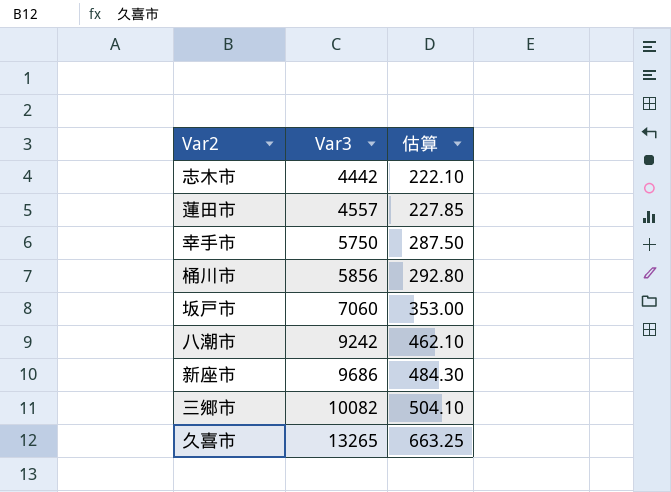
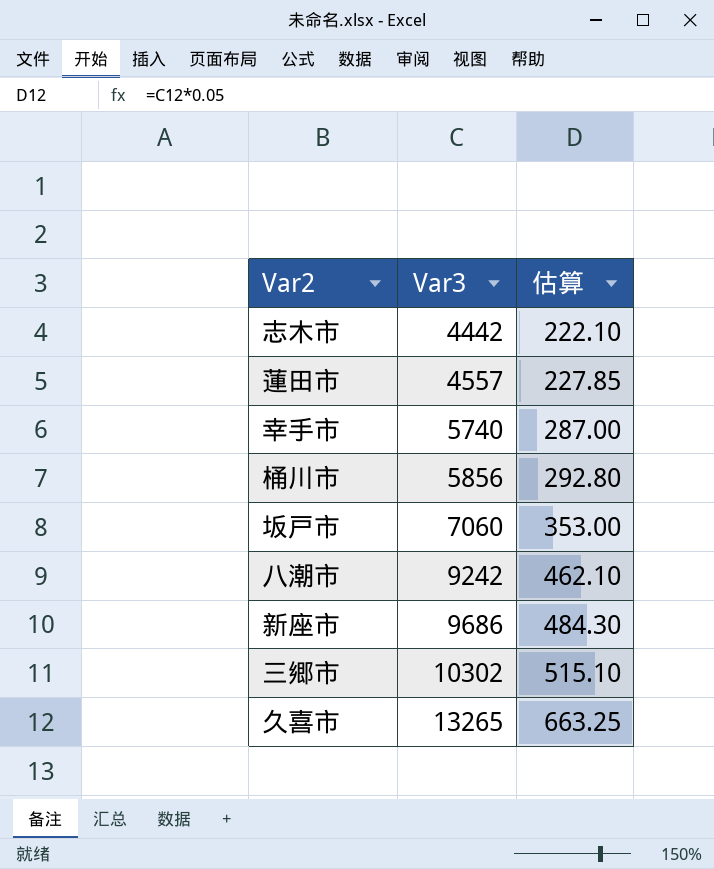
幸手市 | Var3: 5750 -> 5740
幸手市 | 估算: 287.50 -> 287.00
三郷市 | Var3: 10082 -> 10302
三郷市 | 估算: 504.10 -> 515.10

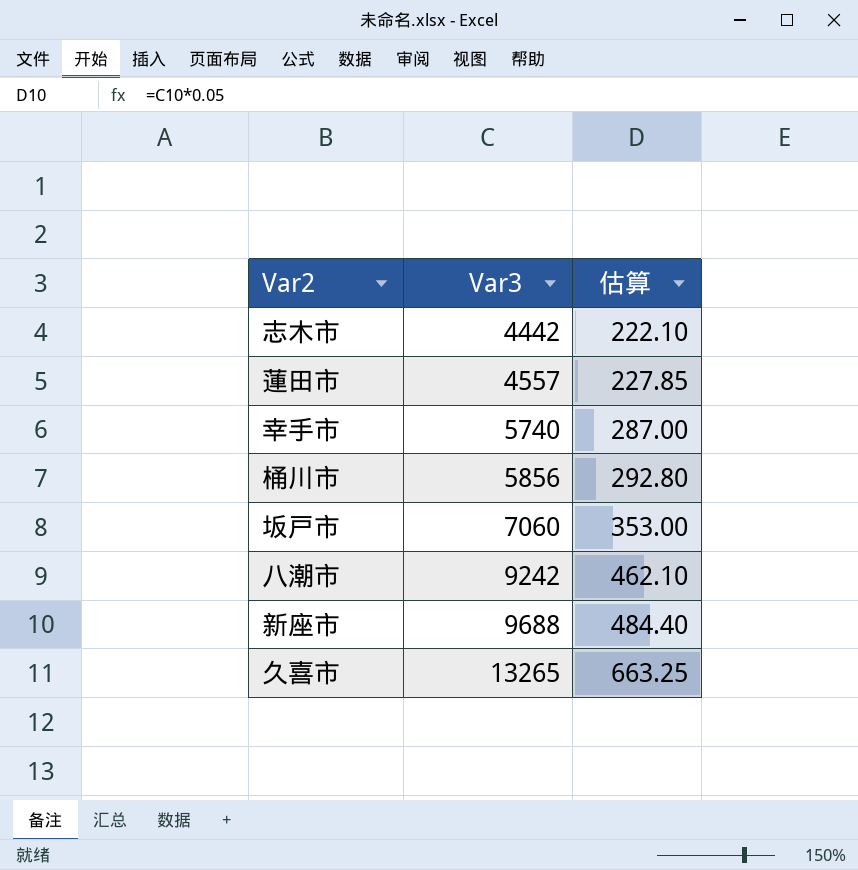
row 三郷市: 10302 | 515.10 -> none
新座市 | Var3: 9686 -> 9688
新座市 | 估算: 484.30 -> 484.40

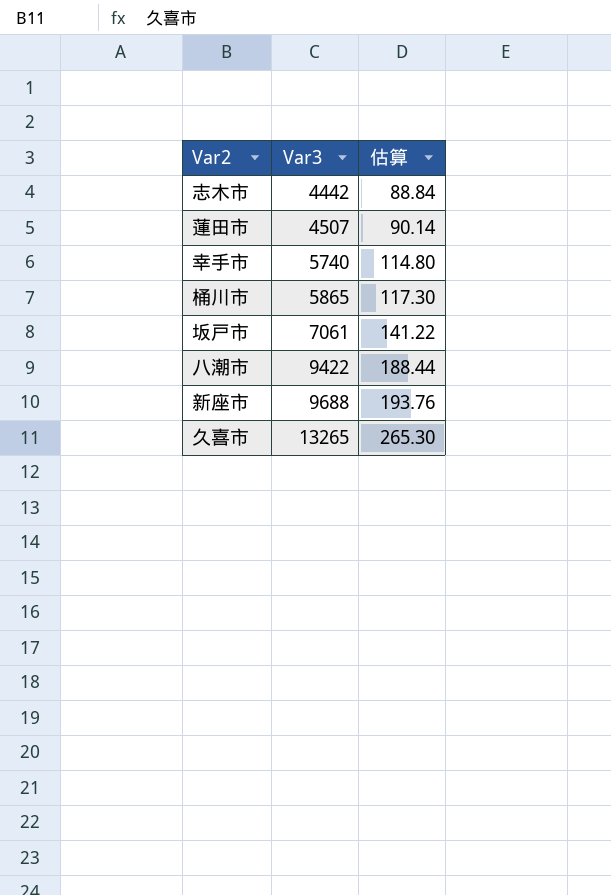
column 估算 | formula: [Var3] * 0.05 -> [Var3] * 0.02
蓮田市 | Var3: 4557 -> 4507
桶川市 | Var3: 5856 -> 5865
坂戸市 | Var3: 7060 -> 7061
八潮市 | Var3: 9242 -> 9422

